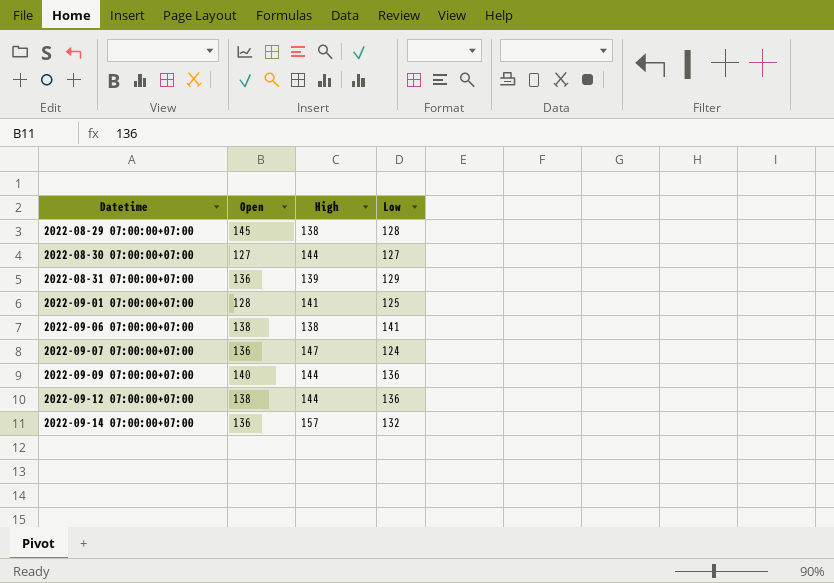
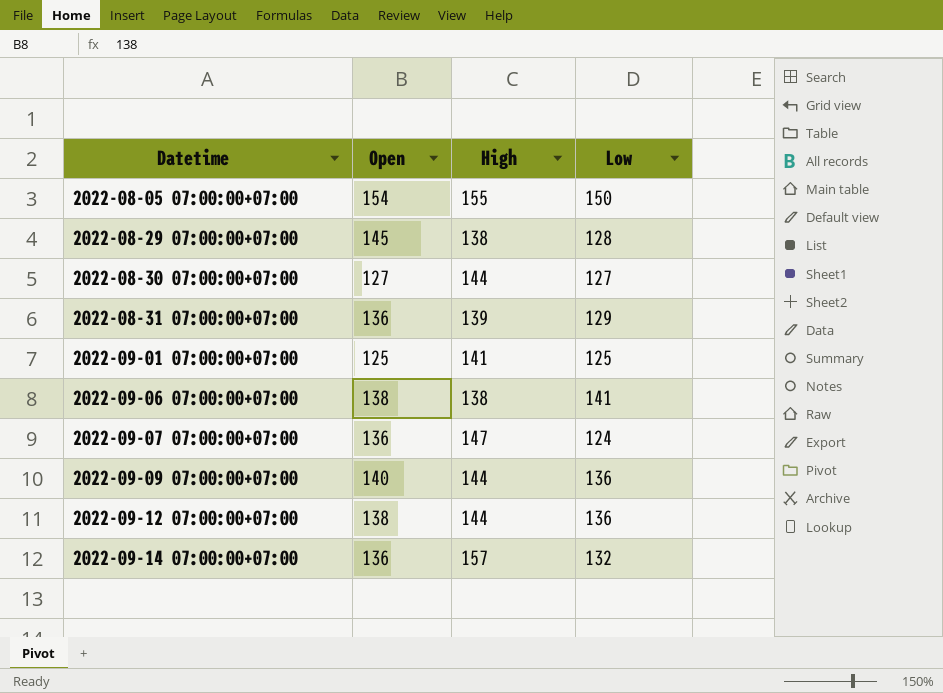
row 2022-08-05 07:00:00+07:00: none -> 154 | 155 | 150
2022-09-01 07:00:00+07:00 | Open: 128 -> 125

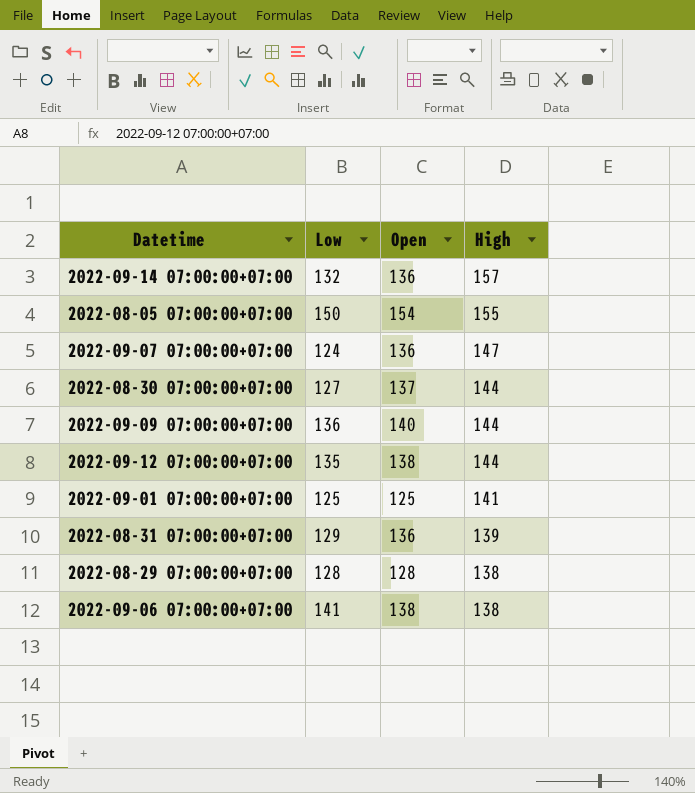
row order: Datetime ascending -> High descending
column Low | position: 4 -> 2
2022-08-30 07:00:00+07:00 | Open: 127 -> 137
2022-09-12 07:00:00+07:00 | Low: 136 -> 135
2022-08-29 07:00:00+07:00 | Open: 145 -> 128

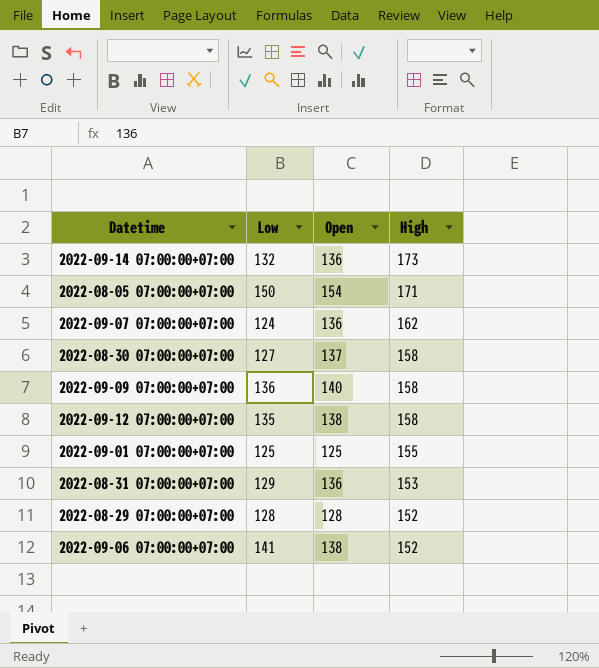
2022-09-14 07:00:00+07:00 | High: 157 -> 173
2022-08-05 07:00:00+07:00 | High: 155 -> 171
2022-09-07 07:00:00+07:00 | High: 147 -> 162
2022-08-30 07:00:00+07:00 | High: 144 -> 158
2022-09-09 07:00:00+07:00 | High: 144 -> 158
2022-09-12 07:00:00+07:00 | High: 144 -> 158
2022-09-01 07:00:00+07:00 | High: 141 -> 155
2022-08-31 07:00:00+07:00 | High: 139 -> 153
2022-08-29 07:00:00+07:00 | High: 138 -> 152
2022-09-06 07:00:00+07:00 | High: 138 -> 152

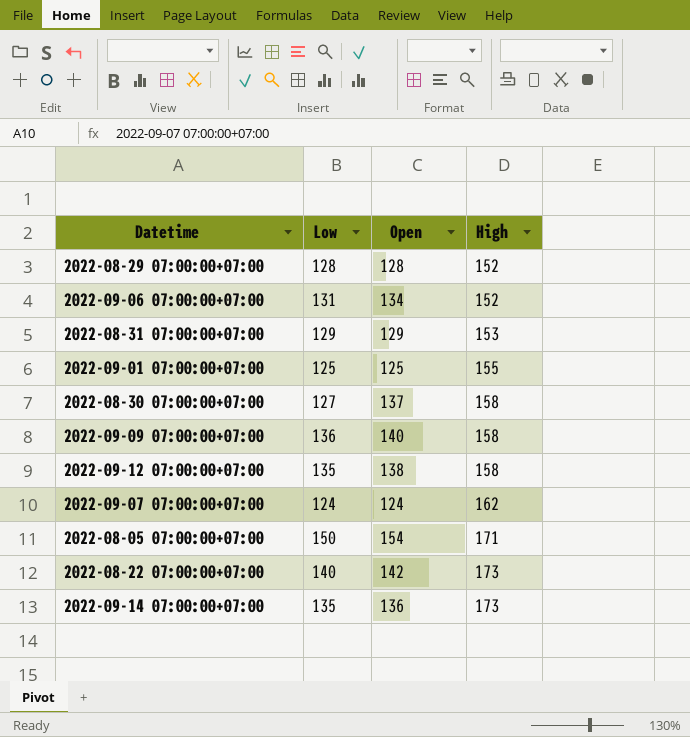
row order: High descending -> High ascending
2022-09-06 07:00:00+07:00 | Low: 141 -> 131
2022-09-06 07:00:00+07:00 | Open: 138 -> 134
2022-08-31 07:00:00+07:00 | Open: 136 -> 129
2022-09-07 07:00:00+07:00 | Open: 136 -> 124
row 2022-08-22 07:00:00+07:00: none -> 140 | 142 | 173
2022-09-14 07:00:00+07:00 | Low: 132 -> 135

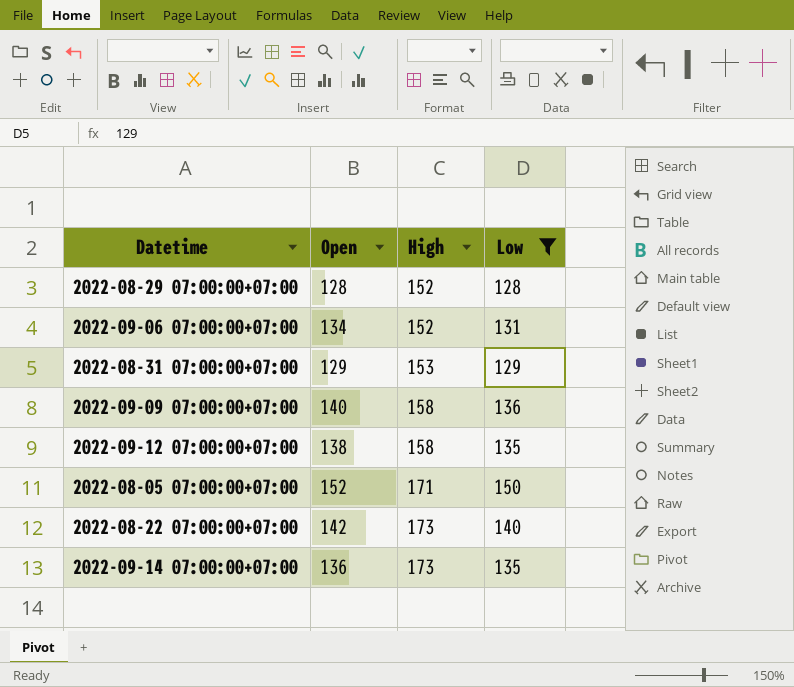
filter: none -> Low >= 128
column Low | position: 2 -> 4
2022-08-05 07:00:00+07:00 | Open: 154 -> 152

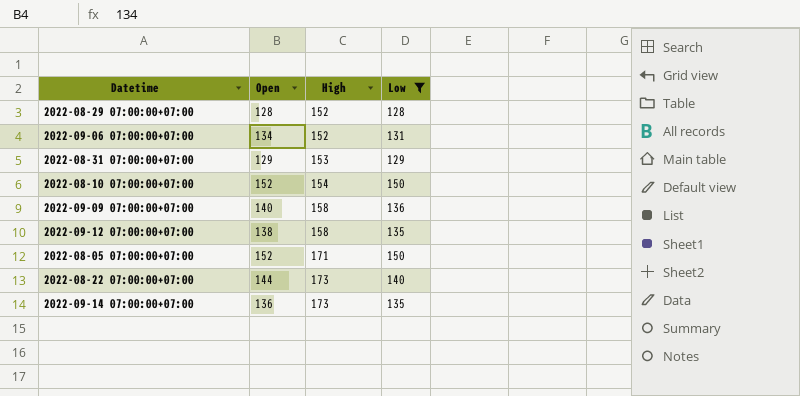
row 2022-08-10 07:00:00+07:00: none -> 152 | 154 | 150
2022-08-22 07:00:00+07:00 | Open: 142 -> 144

